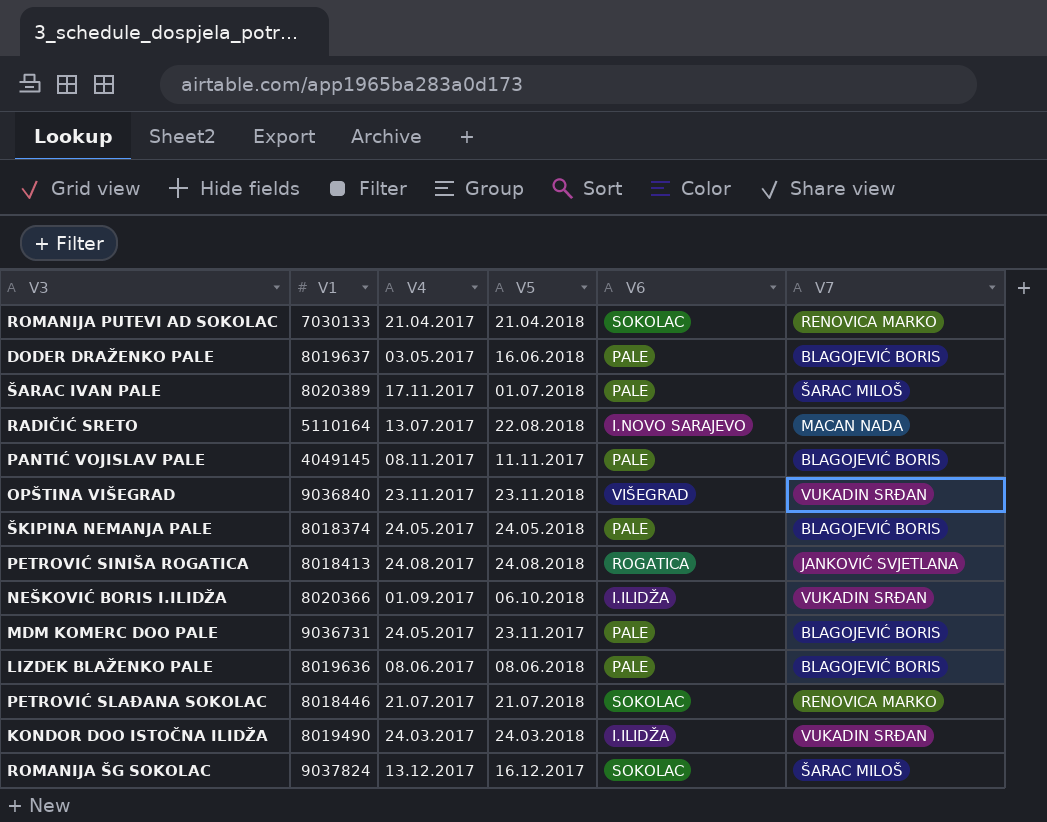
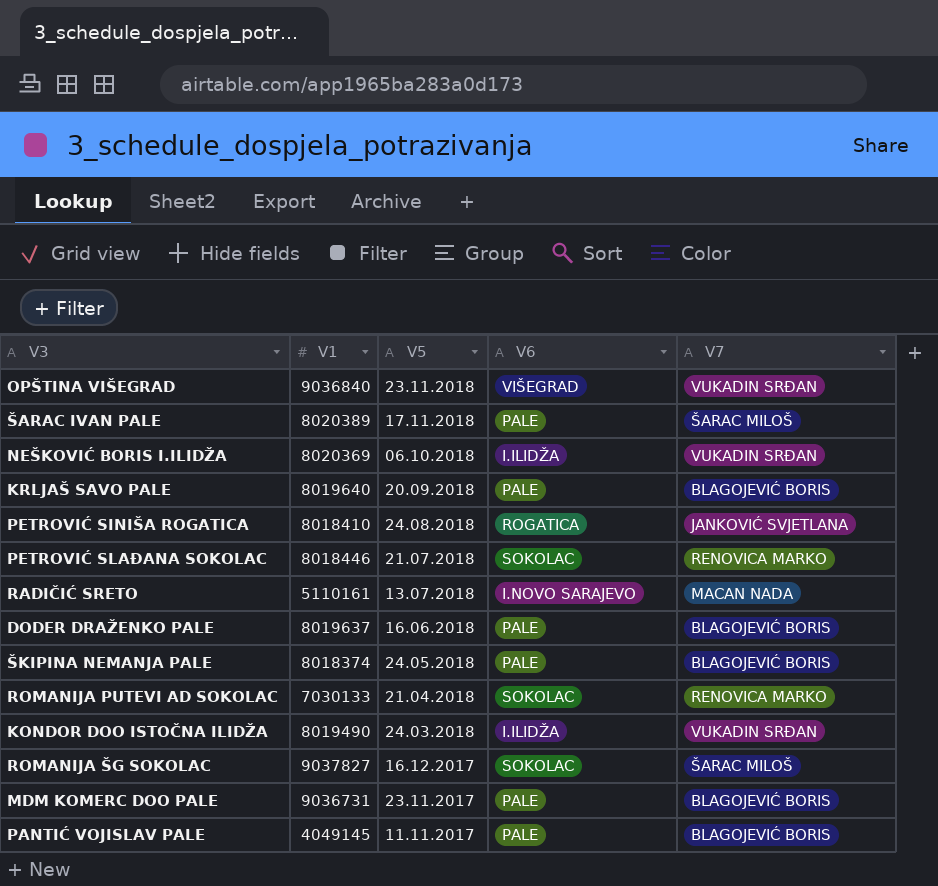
row order: none -> V5 descending
column V4 | position: 3 -> none
row LIZDEK BLAŽENKO PALE: 8019636 | 08.06.2017 | 08.06.2018 | PALE | BLAGOJEVIĆ BORIS -> none
ŠARAC IVAN PALE | V5: 01.07.2018 -> 17.11.2018
NEŠKOVIĆ BORIS I.ILIDŽA | V1: 8020366 -> 8020369
row KRLJAŠ SAVO PALE: none -> 8019640 | 20.09.2018 | PALE | BLAGOJEVIĆ BORIS
PETROVIĆ SINIŠA ROGATICA | V1: 8018413 -> 8018410
RADIČIĆ SRETO | V1: 5110164 -> 5110161
RADIČIĆ SRETO | V5: 22.08.2018 -> 13.07.2018
ROMANIJA ŠG SOKOLAC | V1: 9037824 -> 9037827

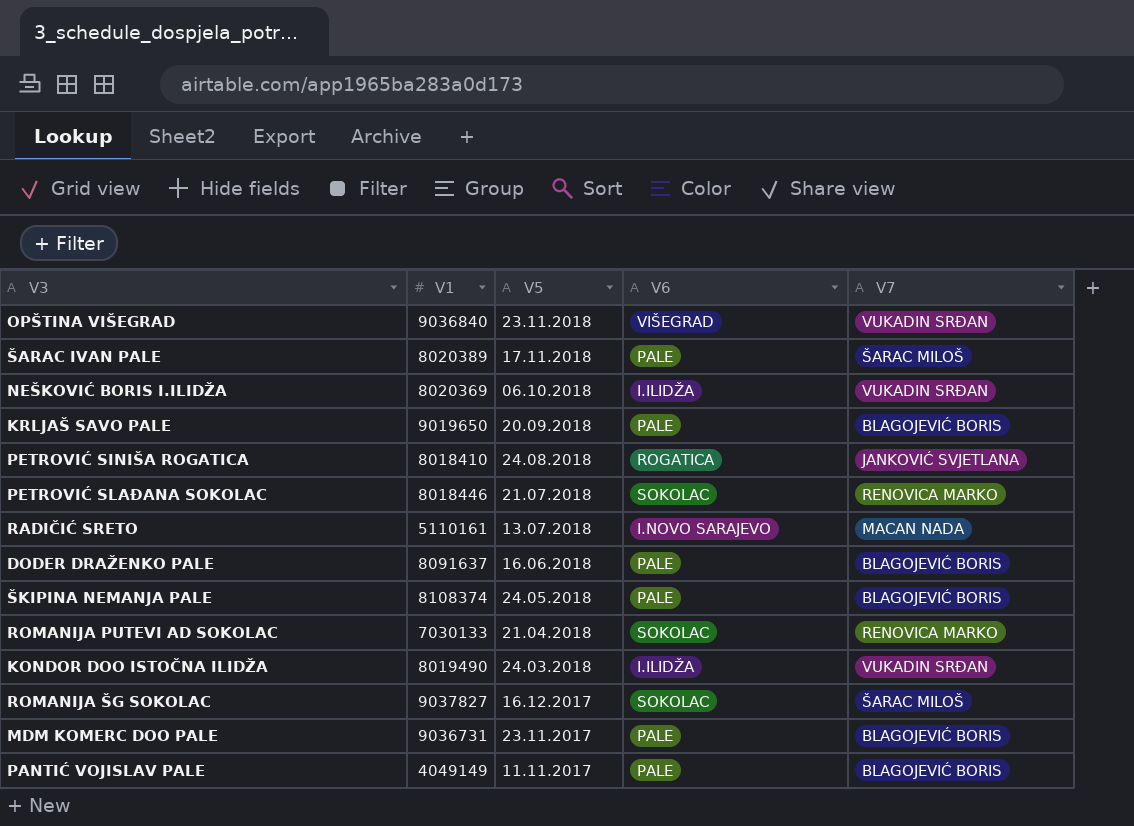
KRLJAŠ SAVO PALE | V1: 8019640 -> 9019650
DODER DRAŽENKO PALE | V1: 8019637 -> 8091637
ŠKIPINA NEMANJA PALE | V1: 8018374 -> 8108374
PANTIĆ VOJISLAV PALE | V1: 4049145 -> 4049149

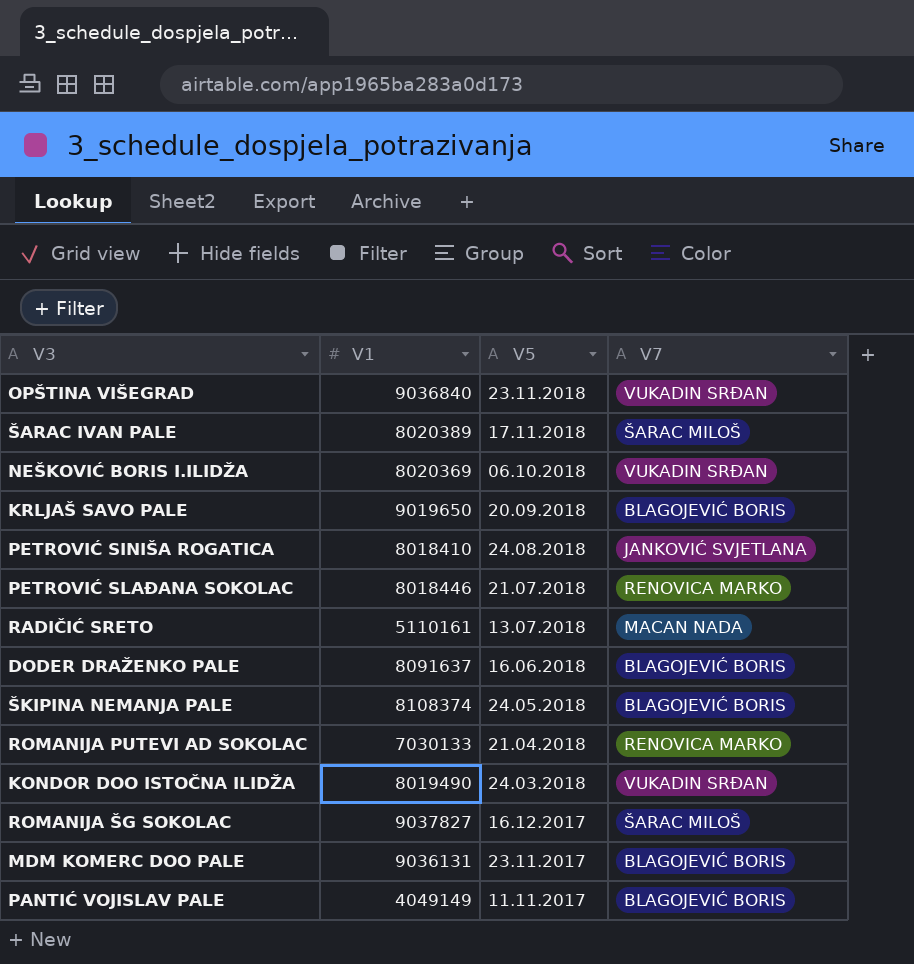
column V6 | position: 4 -> none
MDM KOMERC DOO PALE | V1: 9036731 -> 9036131

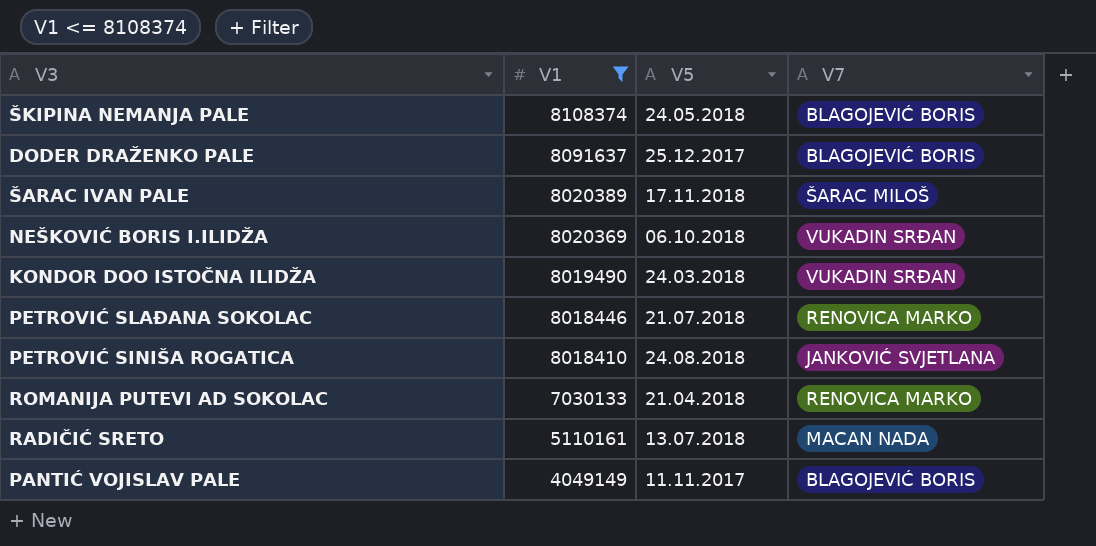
filter: none -> V1 <= 8108374
row order: V5 descending -> V1 descending
DODER DRAŽENKO PALE | V5: 16.06.2018 -> 25.12.2017

